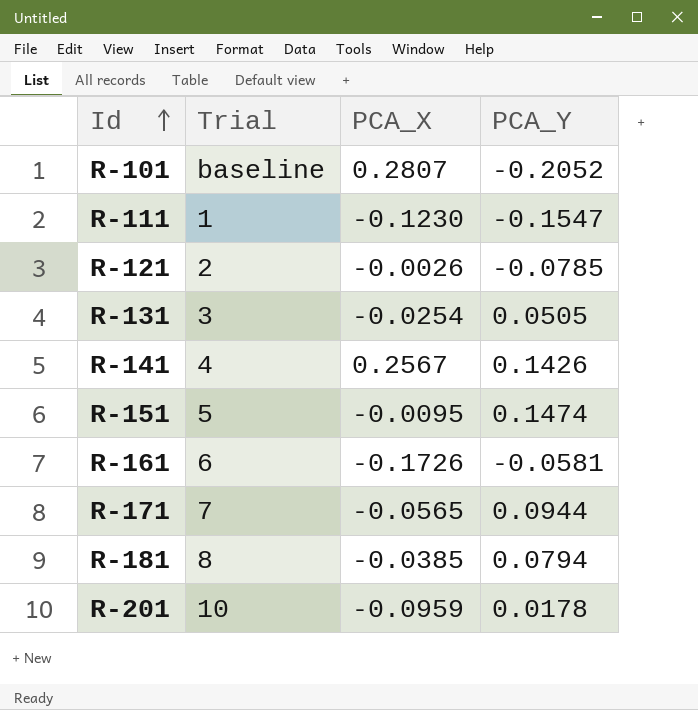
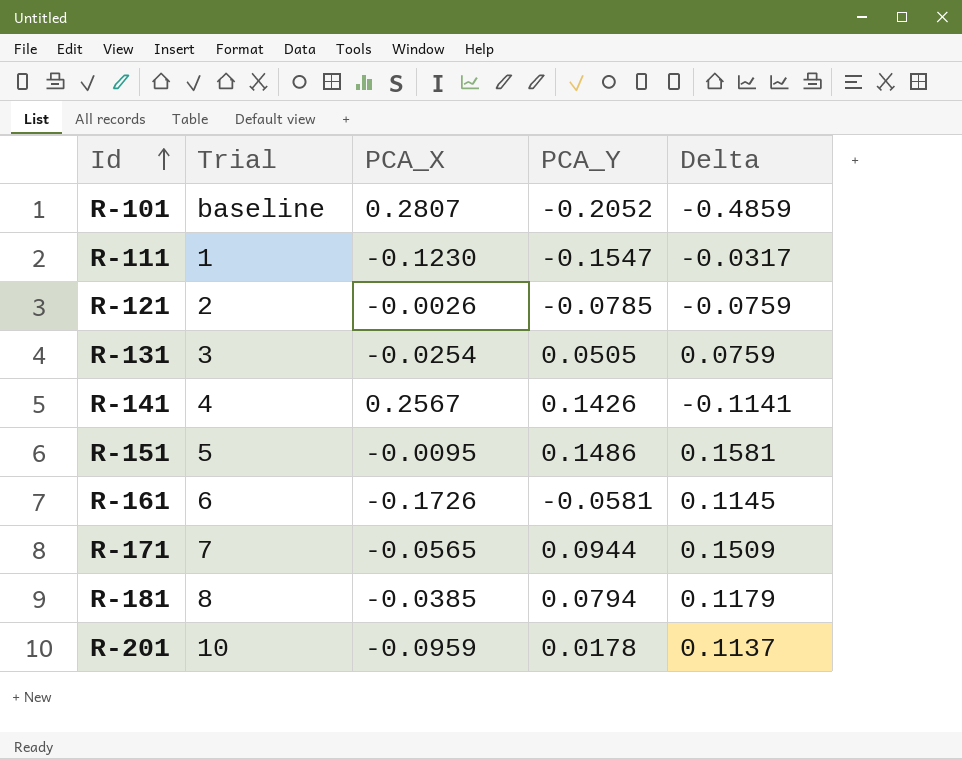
column Delta | formula: none -> [PCA_Y] - [PCA_X]
R-151 | PCA_Y: 0.1474 -> 0.1486

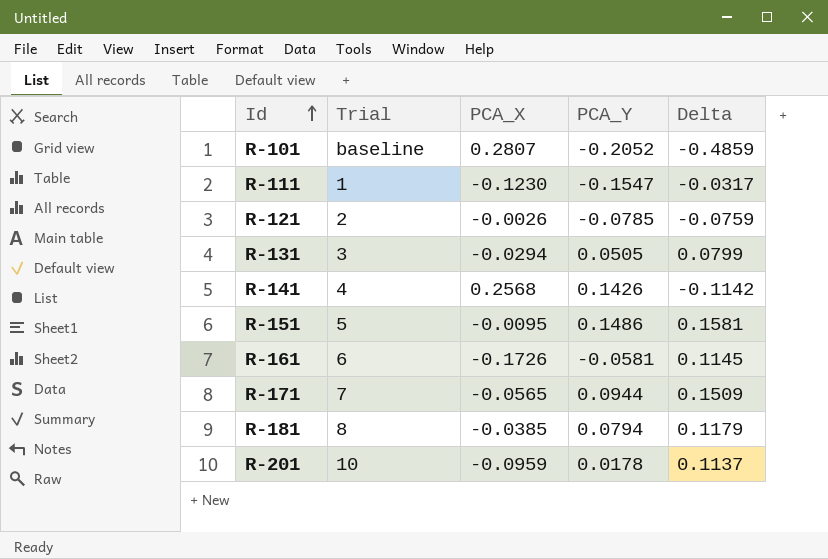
R-131 | PCA_X: -0.0254 -> -0.0294
R-131 | Delta: 0.0759 -> 0.0799
R-141 | PCA_X: 0.2567 -> 0.2568
R-141 | Delta: -0.1141 -> -0.1142

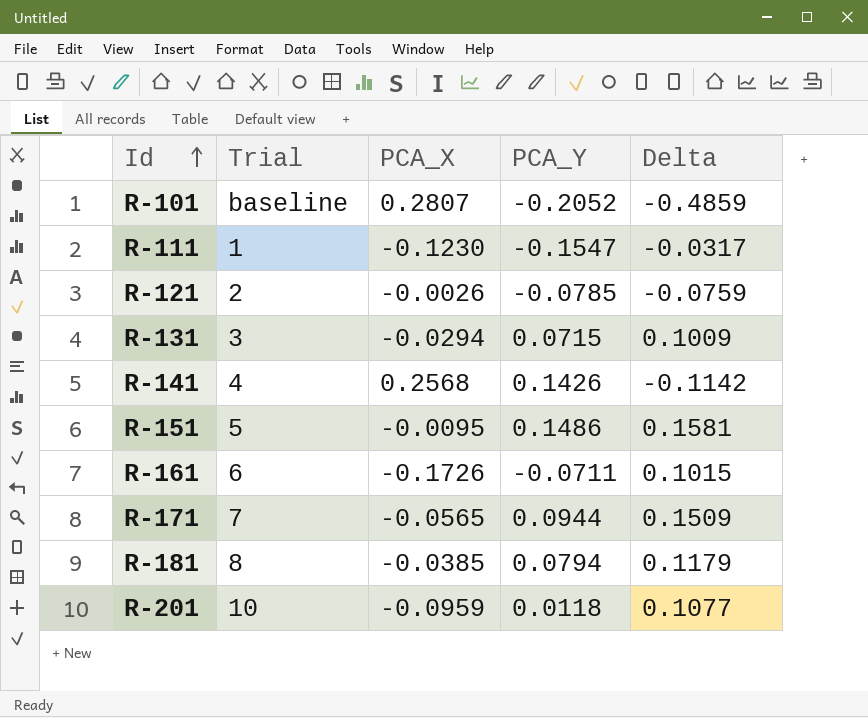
R-131 | PCA_Y: 0.0505 -> 0.0715
R-131 | Delta: 0.0799 -> 0.1009
R-161 | PCA_Y: -0.0581 -> -0.0711
R-161 | Delta: 0.1145 -> 0.1015
R-201 | PCA_Y: 0.0178 -> 0.0118
R-201 | Delta: 0.1137 -> 0.1077

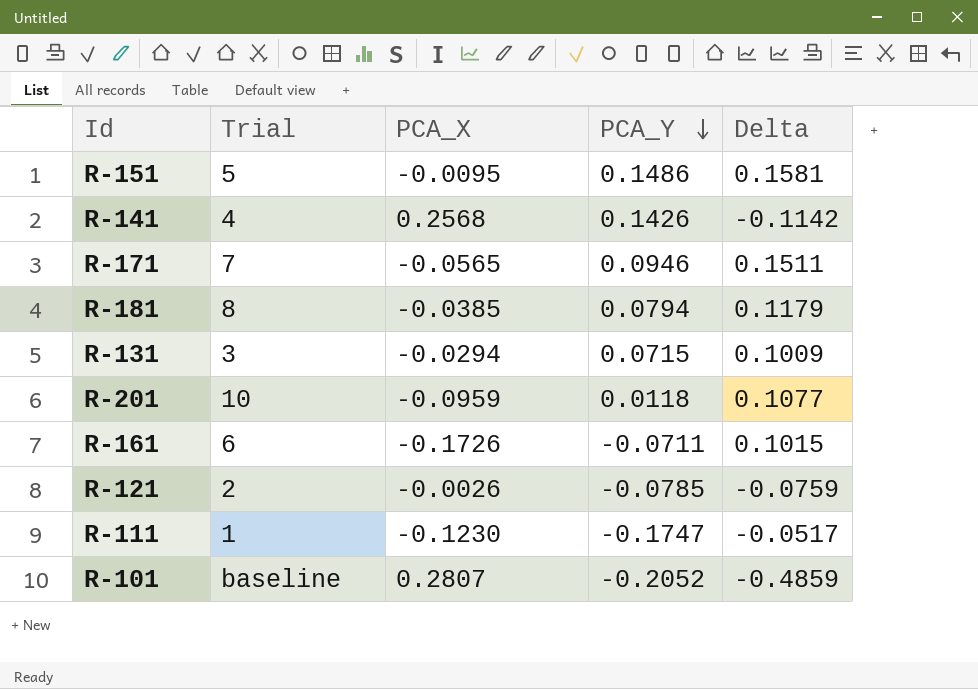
row order: Id ascending -> PCA_Y descending
R-171 | PCA_Y: 0.0944 -> 0.0946
R-171 | Delta: 0.1509 -> 0.1511
R-111 | PCA_Y: -0.1547 -> -0.1747
R-111 | Delta: -0.0317 -> -0.0517

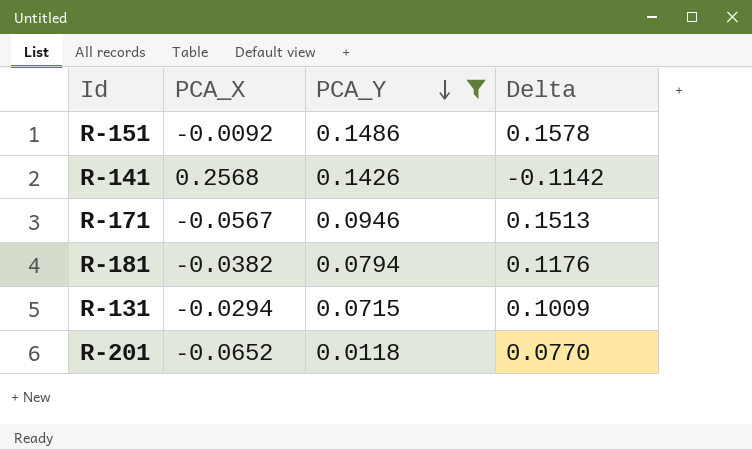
filter: none -> PCA_Y >= 0.0118
column Trial | position: 2 -> none
R-151 | PCA_X: -0.0095 -> -0.0092
R-151 | Delta: 0.1581 -> 0.1578
R-171 | PCA_X: -0.0565 -> -0.0567
R-171 | Delta: 0.1511 -> 0.1513
R-181 | PCA_X: -0.0385 -> -0.0382
R-181 | Delta: 0.1179 -> 0.1176
R-201 | PCA_X: -0.0959 -> -0.0652
R-201 | Delta: 0.1077 -> 0.0770

